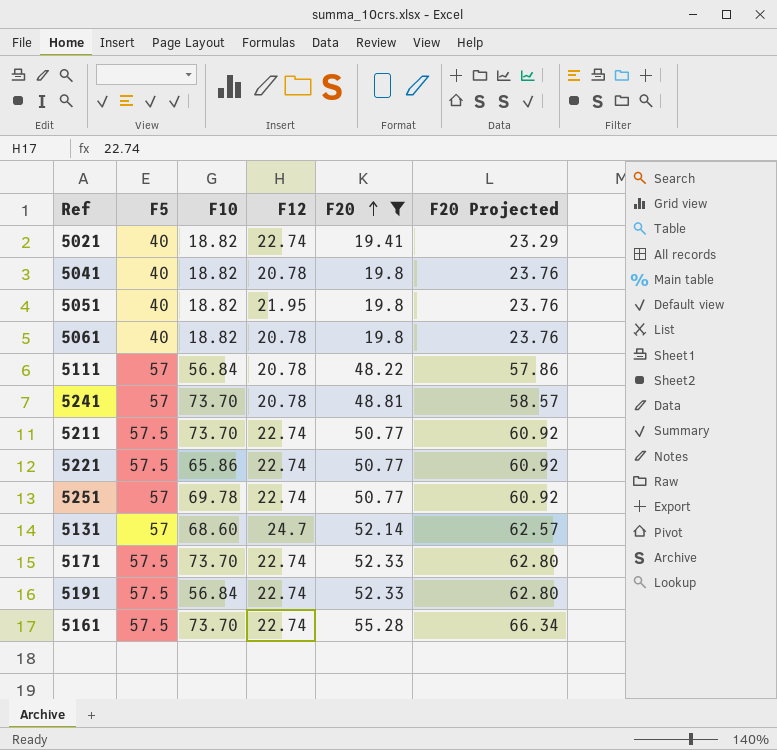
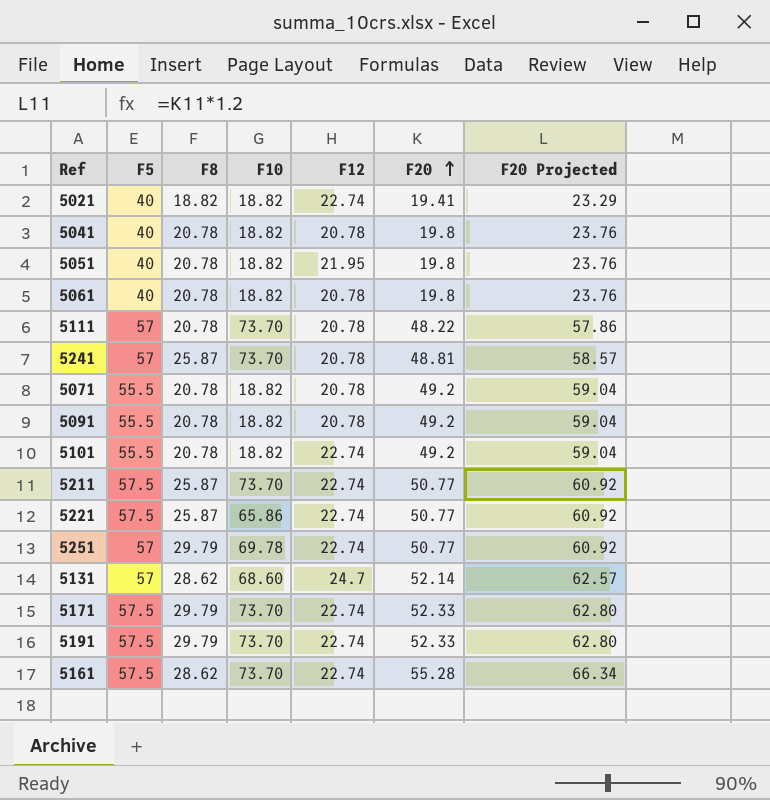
filter: F20 != 49.2 -> none
column F8 | position: none -> 3
5111 | F10: 56.84 -> 73.70
5191 | F10: 56.84 -> 73.70

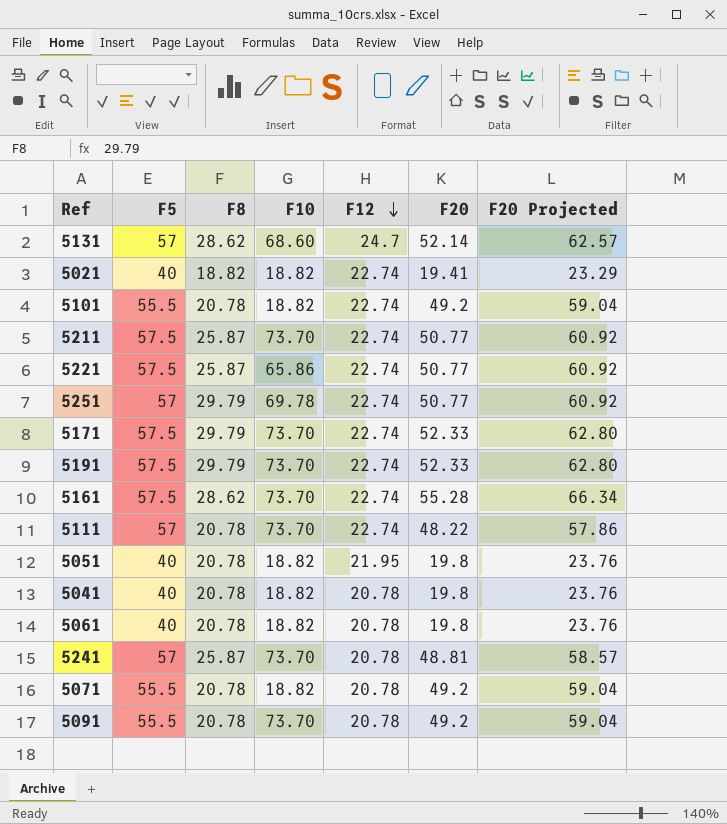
row order: F20 ascending -> F12 descending
5111 | F12: 20.78 -> 22.74
5091 | F10: 18.82 -> 73.70

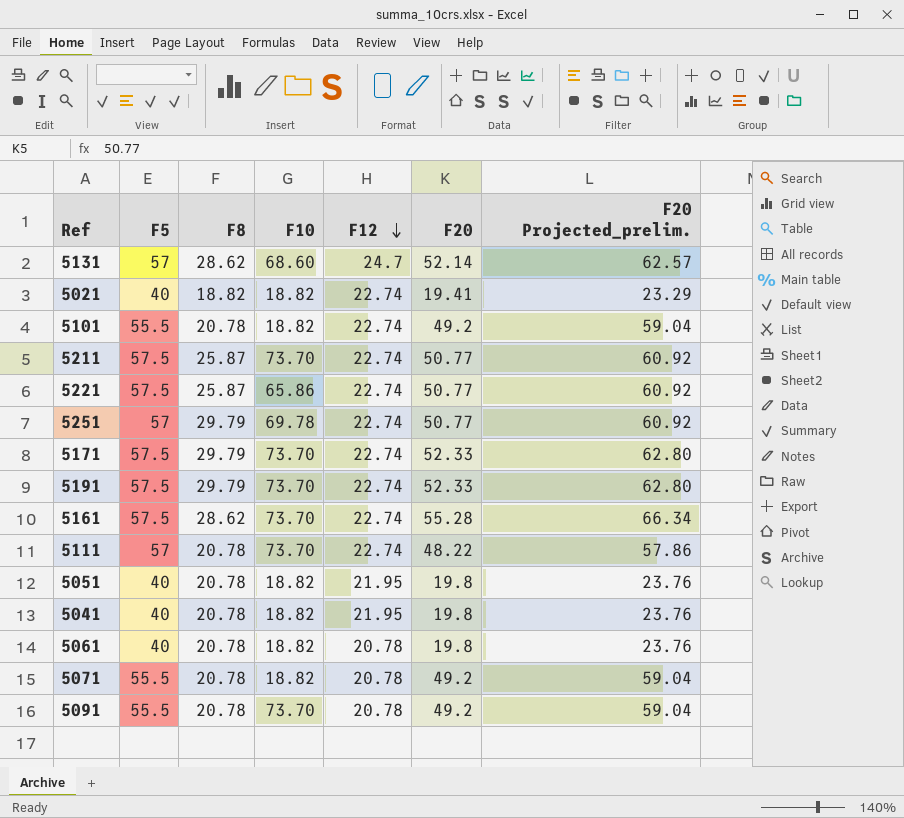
column name: F20 Projected -> F20 Projected_prelim.
row 5241: 57 | 25.87 | 73.70 | 20.78 | 48.81 | 58.57 -> none
5041 | F12: 20.78 -> 21.95

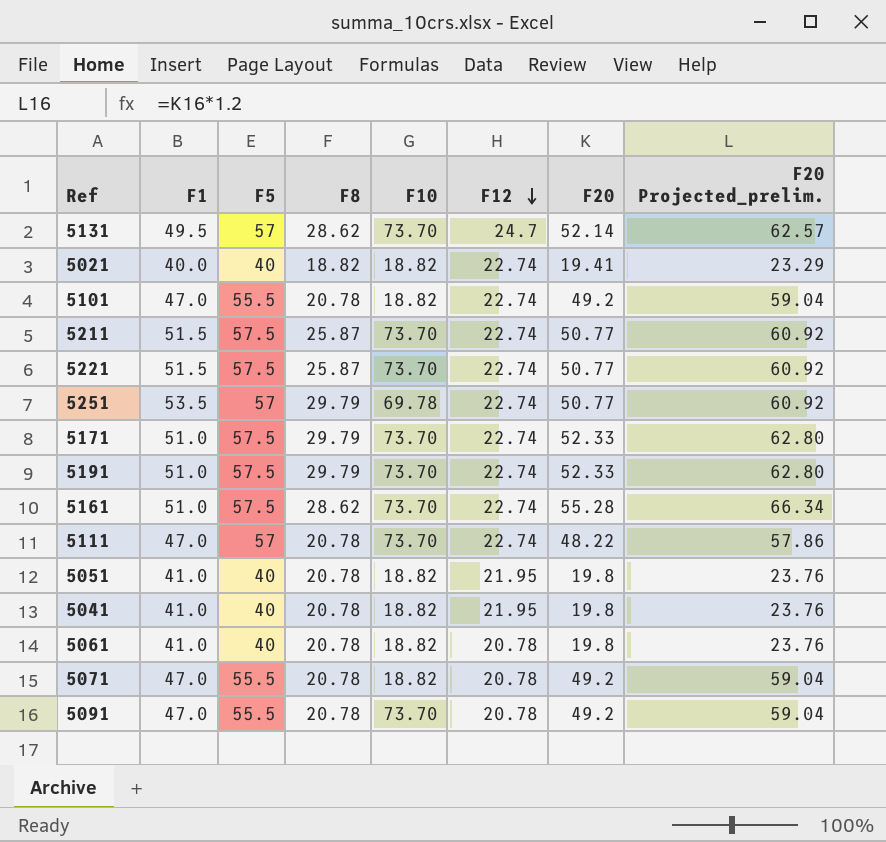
column F1 | position: none -> 2
5131 | F10: 68.60 -> 73.70
5221 | F10: 65.86 -> 73.70

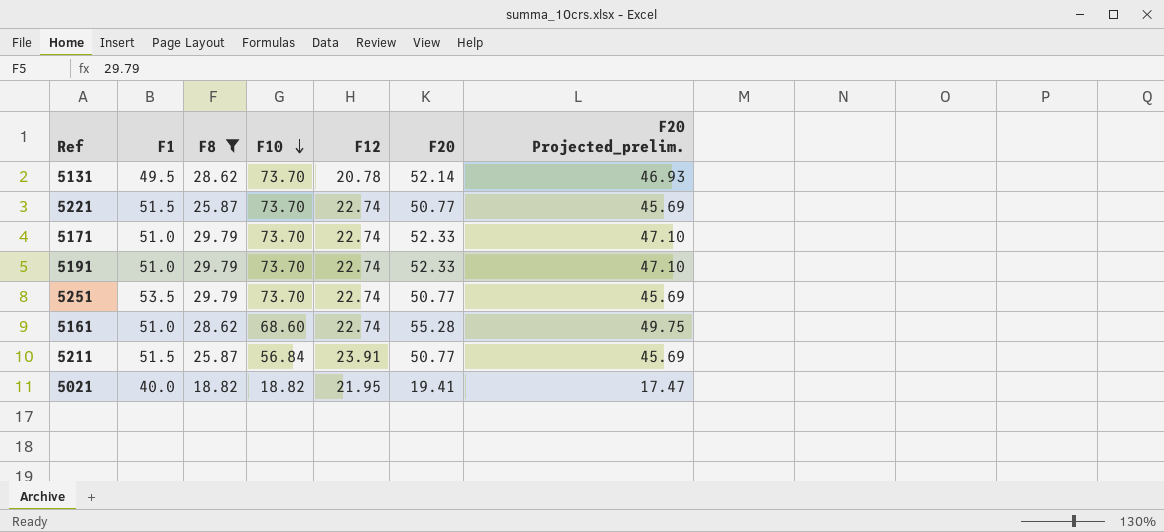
filter: none -> F8 != 20.78
row order: F12 descending -> F10 descending
column F5 | position: 3 -> none
column F20 Projected_prelim. | formula: [F20] * 1.2 -> [F20] * 0.9
5131 | F12: 24.7 -> 20.78
5251 | F10: 69.78 -> 73.70
5161 | F10: 73.70 -> 68.60
5211 | F10: 73.70 -> 56.84
5211 | F12: 22.74 -> 23.91
5021 | F12: 22.74 -> 21.95

